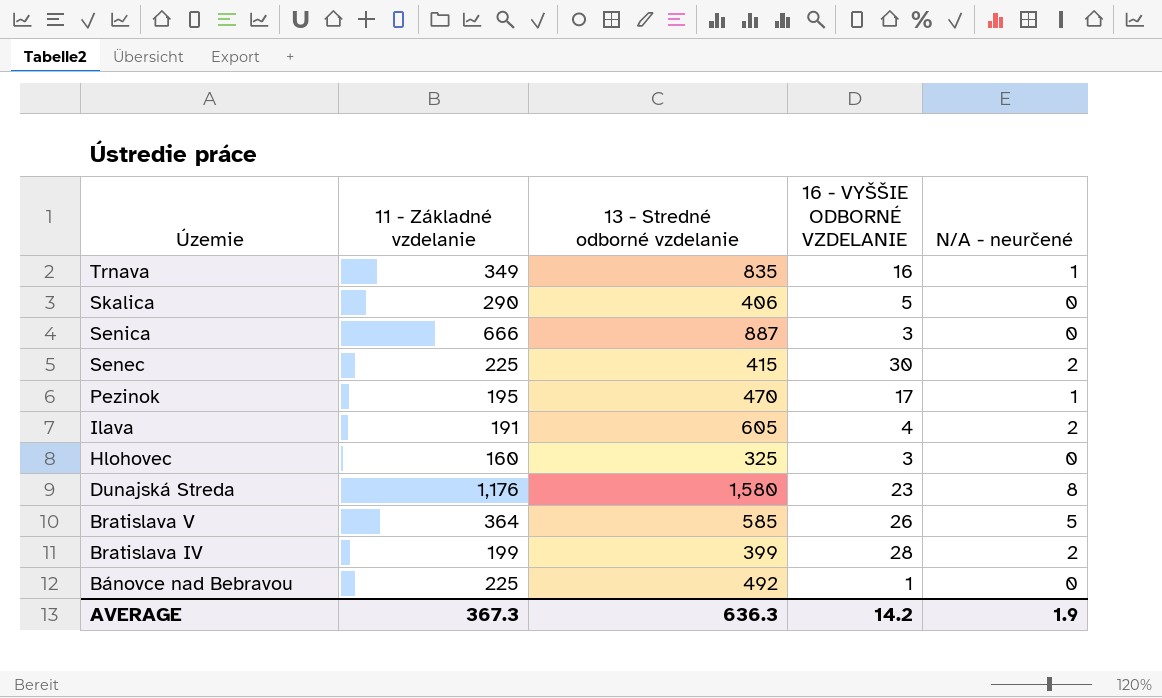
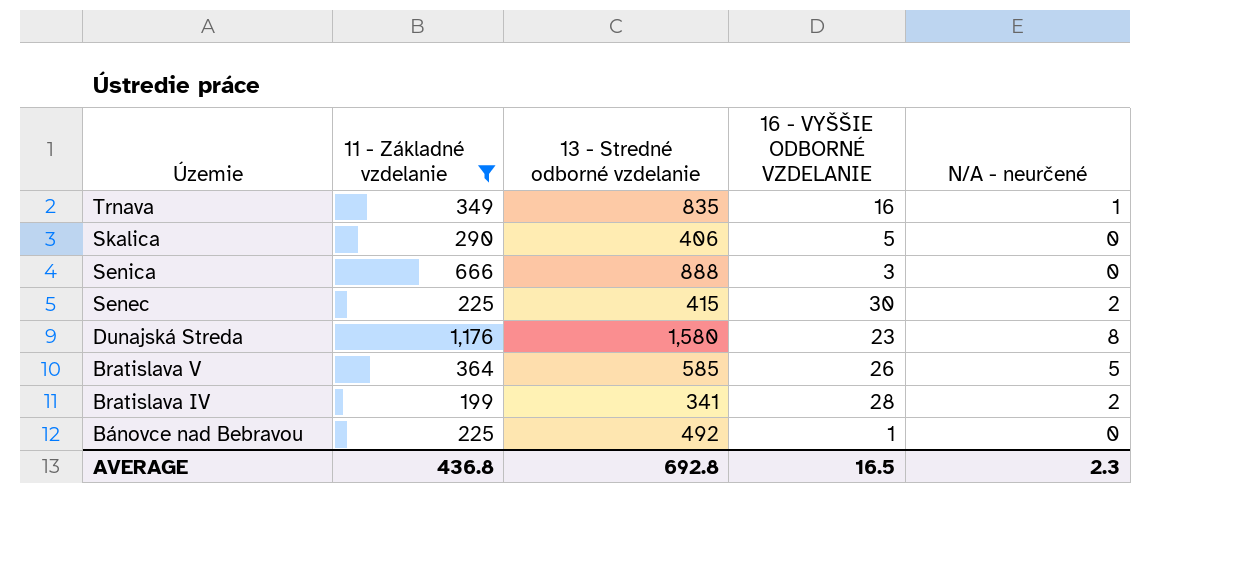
filter: none -> 11 - Základné vzdelanie >= 199
Senica | 13 - Stredné odborné vzdelanie: 887 -> 888
Bratislava IV | 13 - Stredné odborné vzdelanie: 399 -> 341
AVERAGE | 11 - Základné vzdelanie: 367.3 -> 436.8
AVERAGE | 13 - Stredné odborné vzdelanie: 636.3 -> 692.8
AVERAGE | 16 - VYŠŠIE ODBORNÉ VZDELANIE: 14.2 -> 16.5
AVERAGE | N/A - neurčené: 1.9 -> 2.3

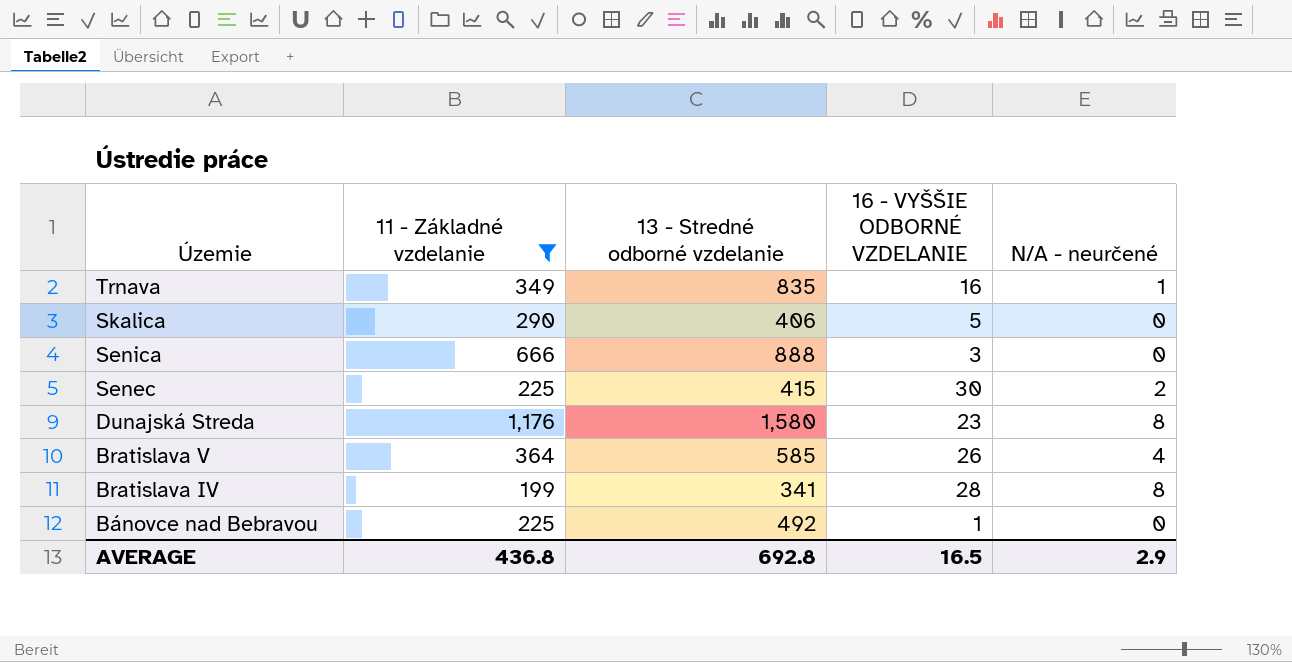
Bratislava V | N/A - neurčené: 5 -> 4
Bratislava IV | N/A - neurčené: 2 -> 8
AVERAGE | N/A - neurčené: 2.3 -> 2.9

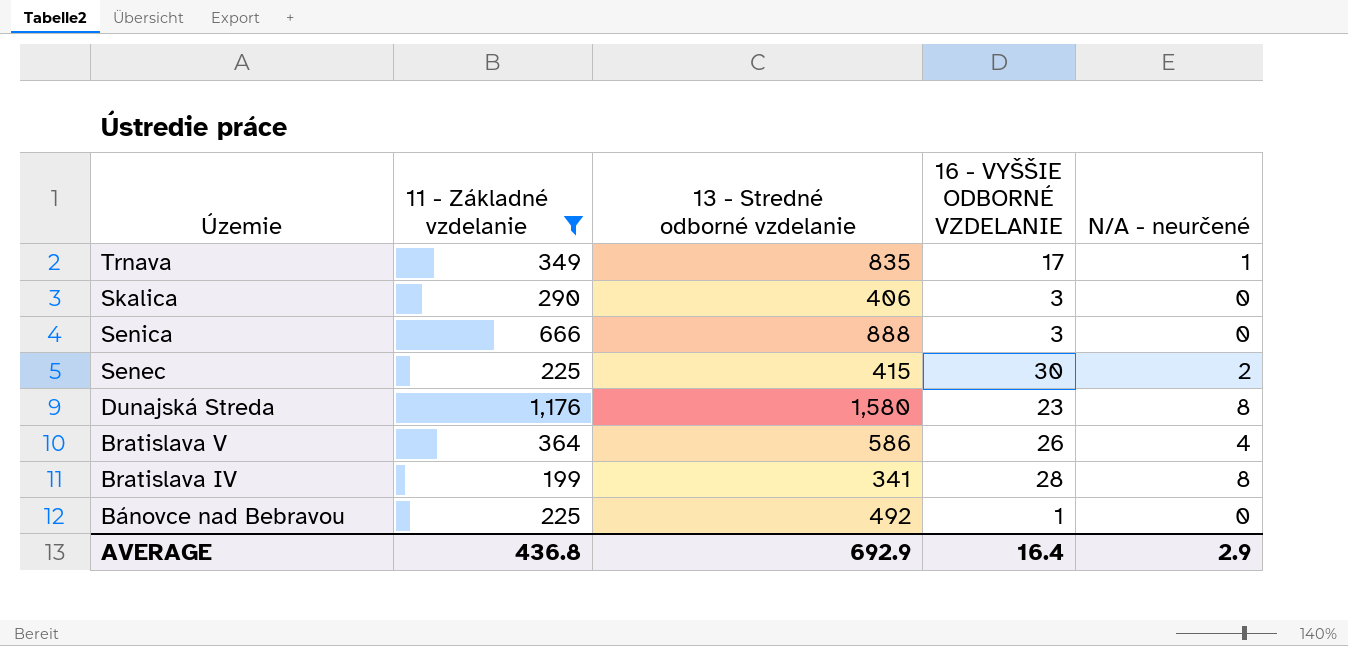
Trnava | 16 - VYŠŠIE ODBORNÉ VZDELANIE: 16 -> 17
Skalica | 16 - VYŠŠIE ODBORNÉ VZDELANIE: 5 -> 3
Bratislava V | 13 - Stredné odborné vzdelanie: 585 -> 586
AVERAGE | 13 - Stredné odborné vzdelanie: 692.8 -> 692.9
AVERAGE | 16 - VYŠŠIE ODBORNÉ VZDELANIE: 16.5 -> 16.4

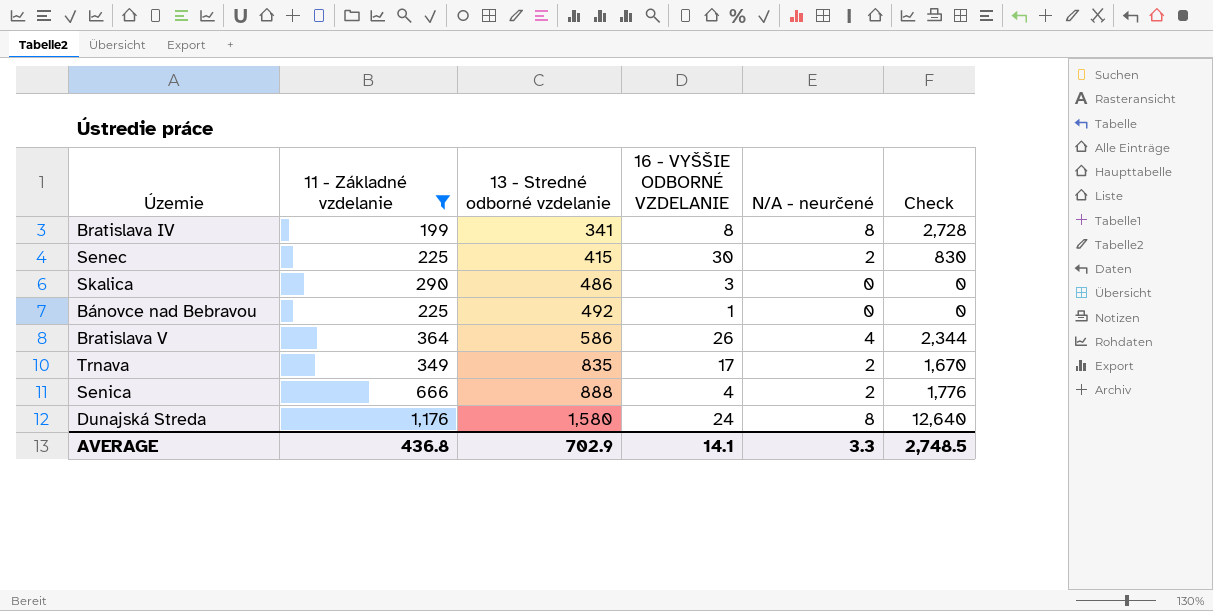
row order: Územie descending -> 13 - Stredné odborné vzdelanie ascending
column Check | formula: none -> [13 - Stredné odborné vzdelanie] * [N/A - neurčené]
Bratislava IV | 16 - VYŠŠIE ODBORNÉ VZDELANIE: 28 -> 8
Skalica | 13 - Stredné odborné vzdelanie: 406 -> 486
Trnava | N/A - neurčené: 1 -> 2
Senica | 16 - VYŠŠIE ODBORNÉ VZDELANIE: 3 -> 4
Senica | N/A - neurčené: 0 -> 2
Dunajská Streda | 16 - VYŠŠIE ODBORNÉ VZDELANIE: 23 -> 24
AVERAGE | 13 - Stredné odborné vzdelanie: 692.9 -> 702.9
AVERAGE | 16 - VYŠŠIE ODBORNÉ VZDELANIE: 16.4 -> 14.1
AVERAGE | N/A - neurčené: 2.9 -> 3.3

